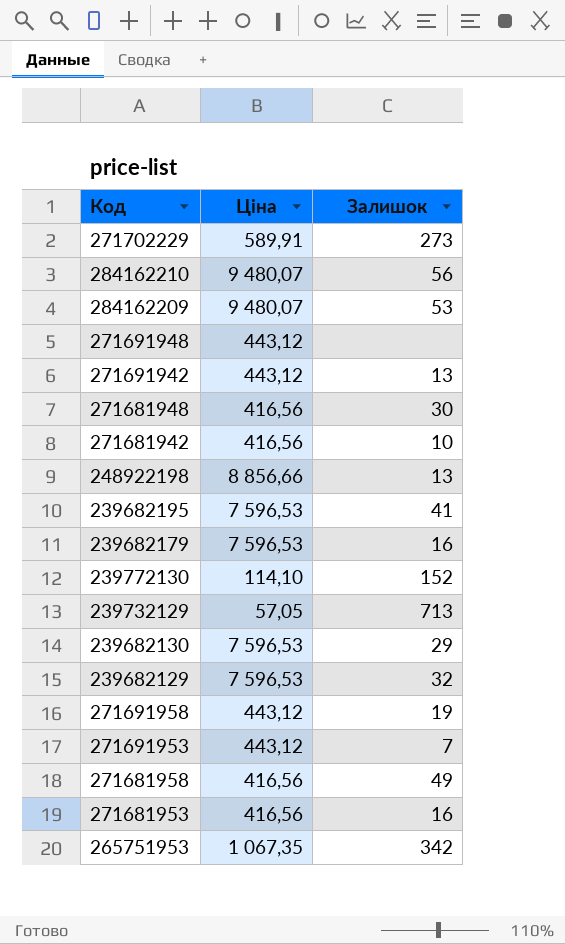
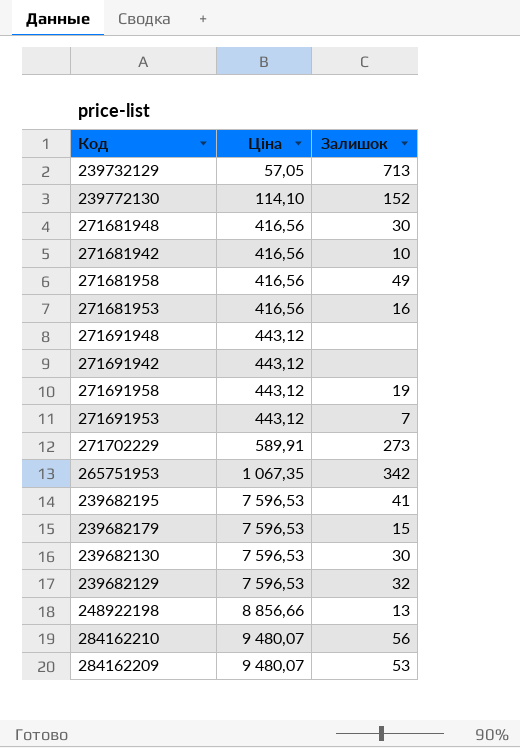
row order: none -> Ціна ascending
271691942 | Залишок: 13 -> none
239682179 | Залишок: 16 -> 15
239682130 | Залишок: 29 -> 30

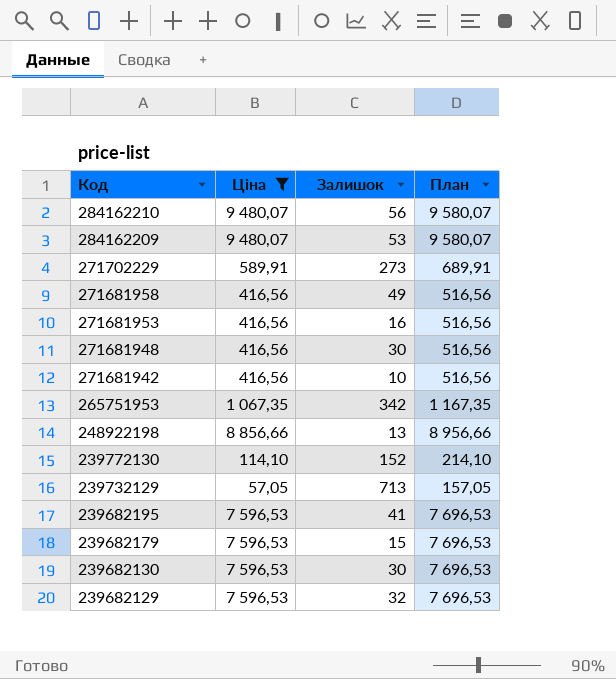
filter: none -> Ціна != 443,12
row order: Ціна ascending -> Код descending
column План | formula: none -> [Ціна] + 100

